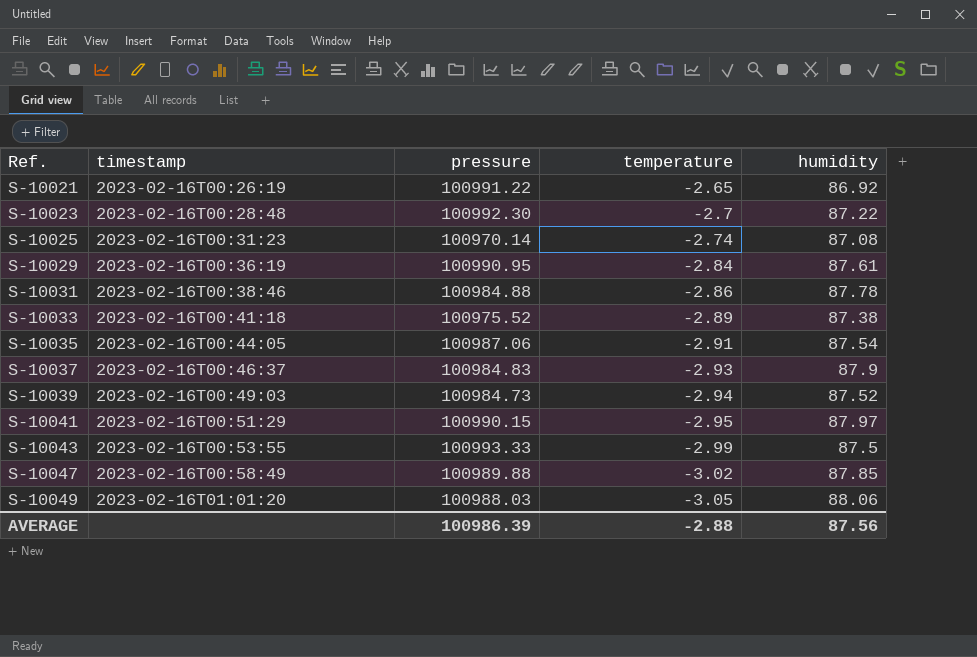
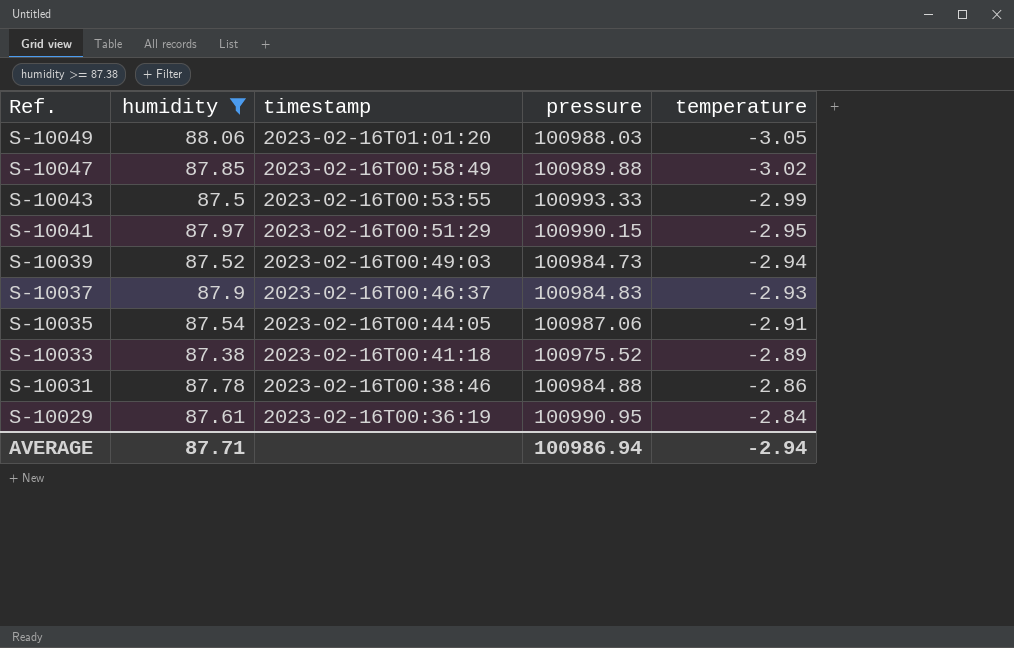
filter: none -> humidity >= 87.38
row order: Ref. ascending -> Ref. descending
column humidity | position: 5 -> 2
AVERAGE | humidity: 87.56 -> 87.71
AVERAGE | pressure: 100986.39 -> 100986.94
AVERAGE | temperature: -2.88 -> -2.94

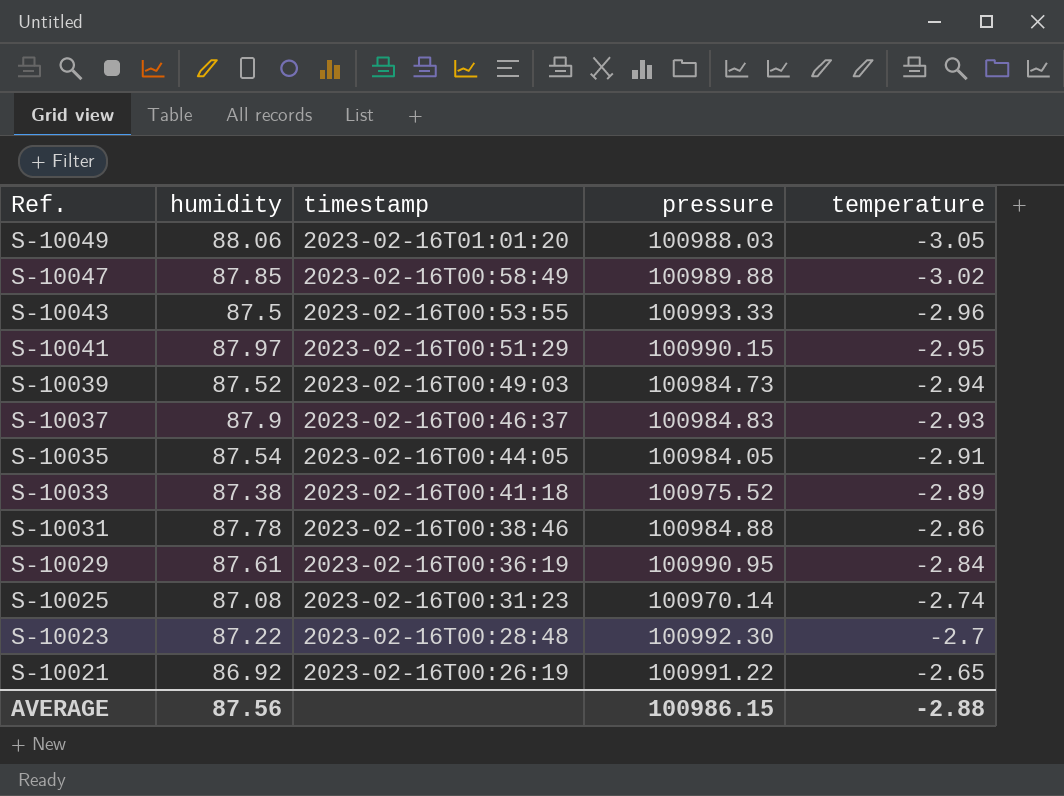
filter: humidity >= 87.38 -> none
S-10043 | temperature: -2.99 -> -2.96
S-10035 | pressure: 100987.06 -> 100984.05
AVERAGE | humidity: 87.71 -> 87.56
AVERAGE | pressure: 100986.94 -> 100986.15
AVERAGE | temperature: -2.94 -> -2.88

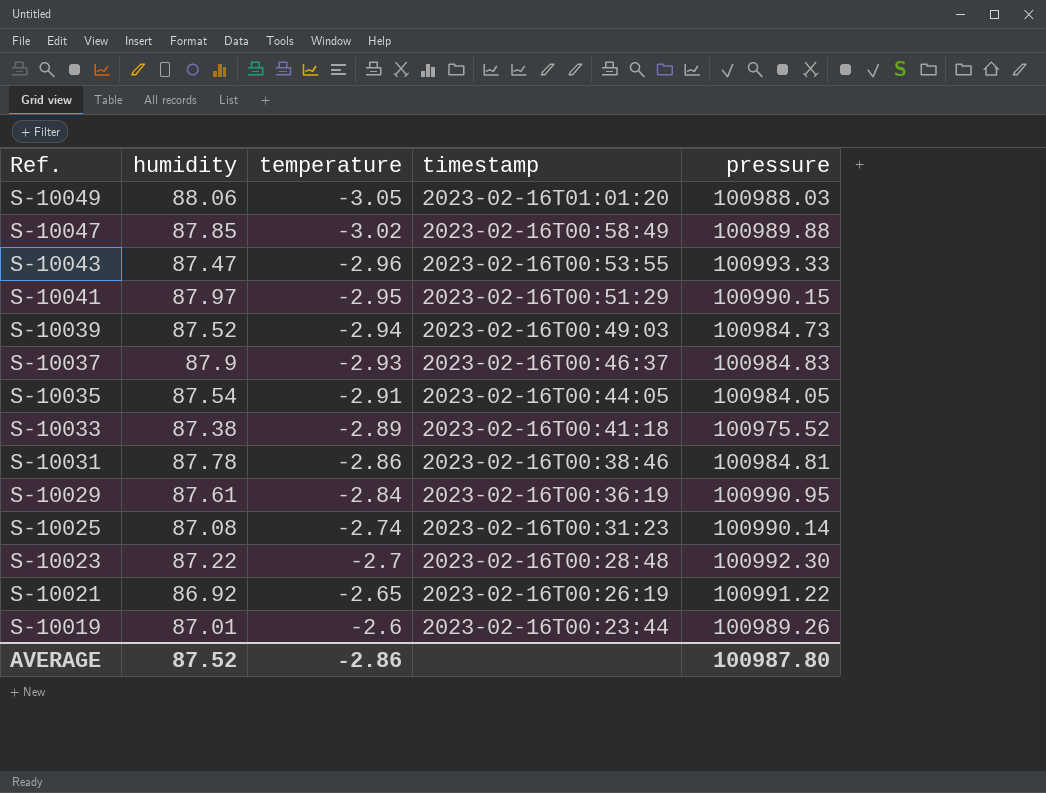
column temperature | position: 5 -> 3
S-10043 | humidity: 87.5 -> 87.47
S-10031 | pressure: 100984.88 -> 100984.81
S-10025 | pressure: 100970.14 -> 100990.14
row S-10019: none -> 87.01 | -2.6 | 2023-02-16T00:23:44 | 100989.26
AVERAGE | humidity: 87.56 -> 87.52
AVERAGE | temperature: -2.88 -> -2.86
AVERAGE | pressure: 100986.15 -> 100987.80

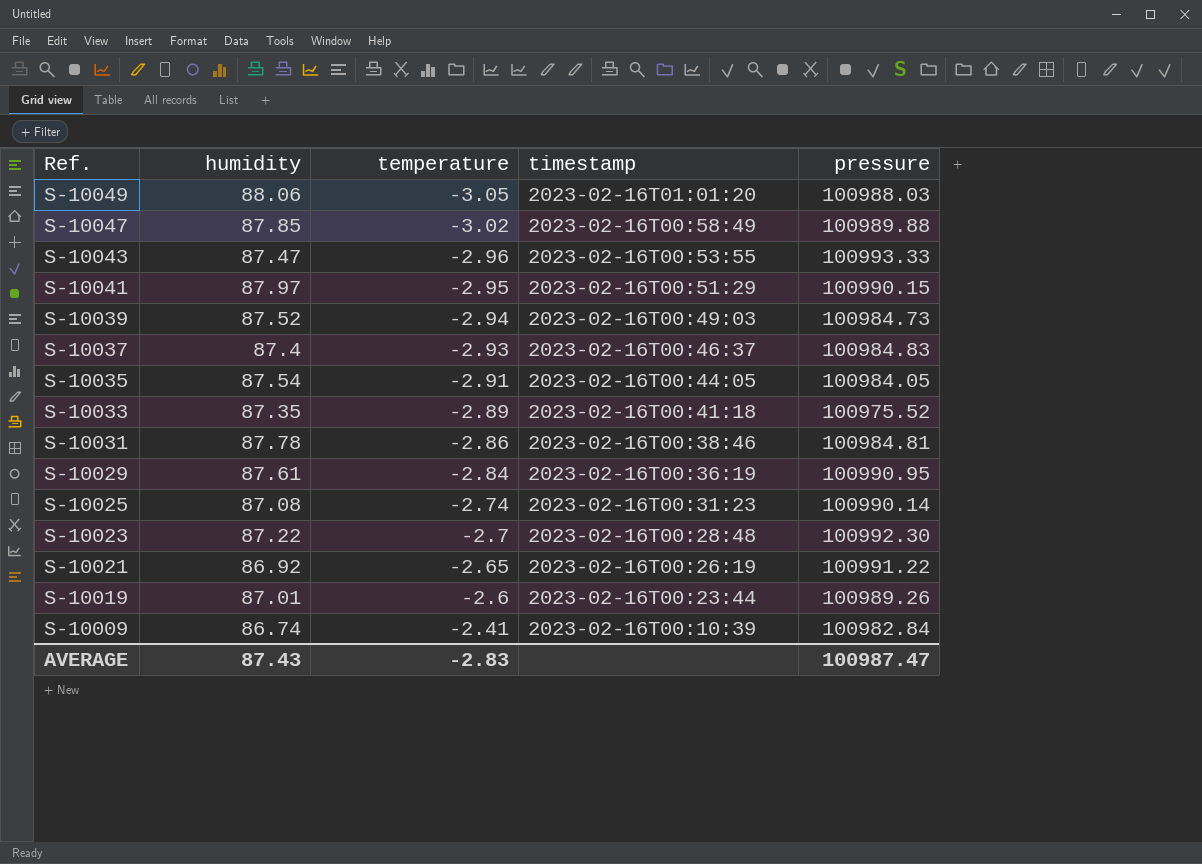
S-10037 | humidity: 87.9 -> 87.4
S-10033 | humidity: 87.38 -> 87.35
row S-10009: none -> 86.74 | -2.41 | 2023-02-16T00:10:39 | 100982.84
AVERAGE | humidity: 87.52 -> 87.43
AVERAGE | temperature: -2.86 -> -2.83
AVERAGE | pressure: 100987.80 -> 100987.47

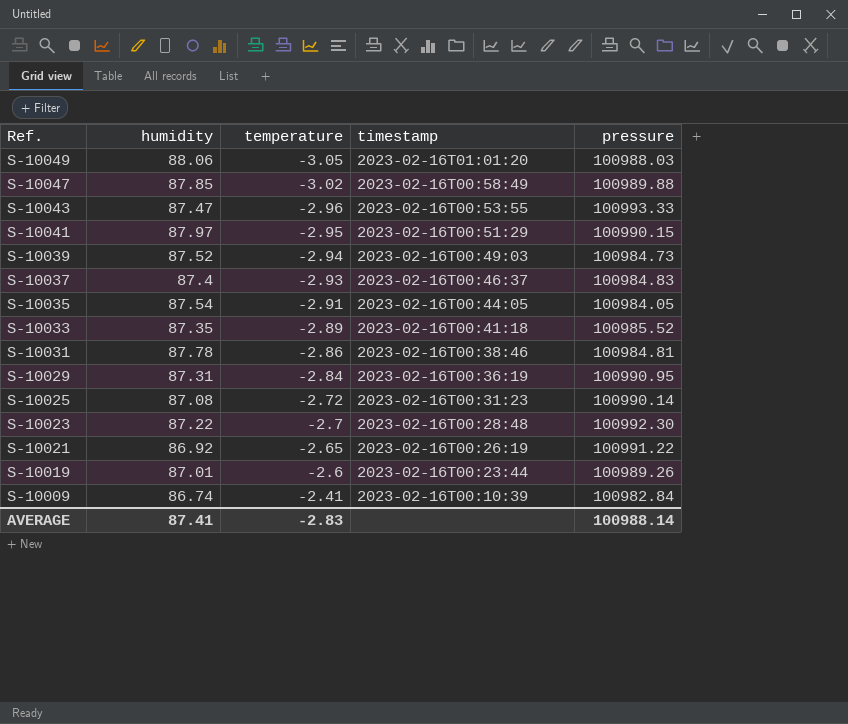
S-10033 | pressure: 100975.52 -> 100985.52
S-10029 | humidity: 87.61 -> 87.31
S-10025 | temperature: -2.74 -> -2.72
AVERAGE | humidity: 87.43 -> 87.41
AVERAGE | pressure: 100987.47 -> 100988.14

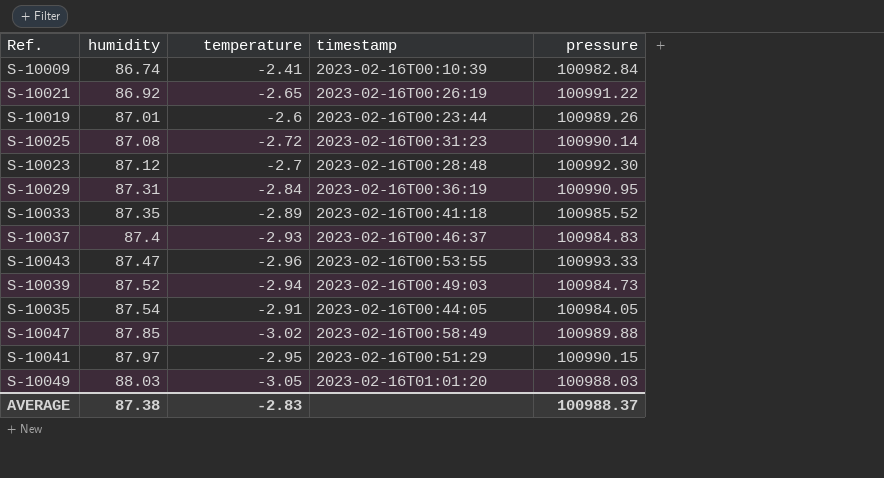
row order: Ref. descending -> humidity ascending
row S-10031: 87.78 | -2.86 | 2023-02-16T00:38:46 | 100984.81 -> none
S-10023 | humidity: 87.22 -> 87.12
S-10049 | humidity: 88.06 -> 88.03
AVERAGE | humidity: 87.41 -> 87.38
AVERAGE | pressure: 100988.14 -> 100988.37

